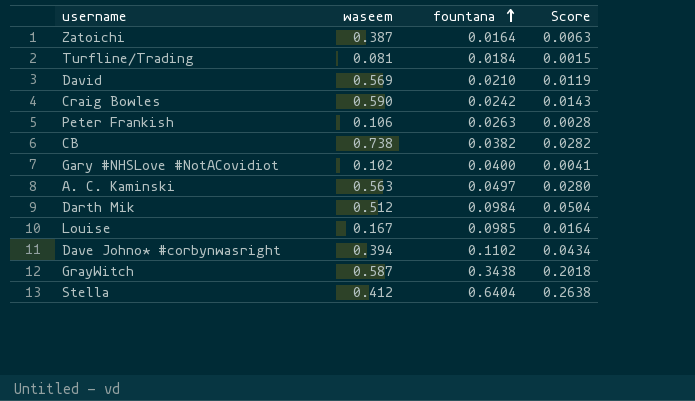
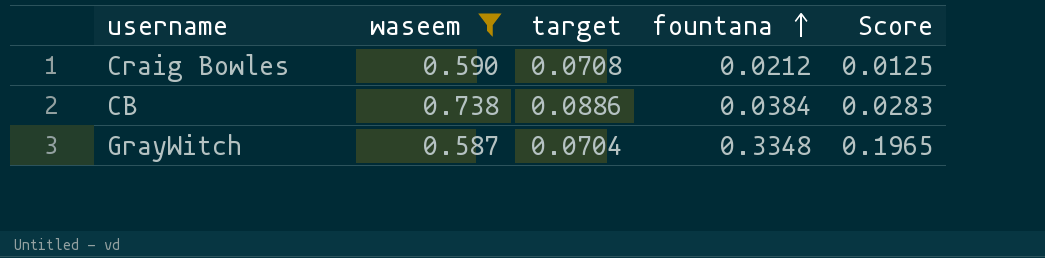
filter: none -> waseem >= 0.587
column target | formula: none -> [waseem] * 0.12
Craig Bowles | fountana: 0.0242 -> 0.0212
Craig Bowles | Score: 0.0143 -> 0.0125
CB | fountana: 0.0382 -> 0.0384
CB | Score: 0.0282 -> 0.0283
GrayWitch | fountana: 0.3438 -> 0.3348
GrayWitch | Score: 0.2018 -> 0.1965

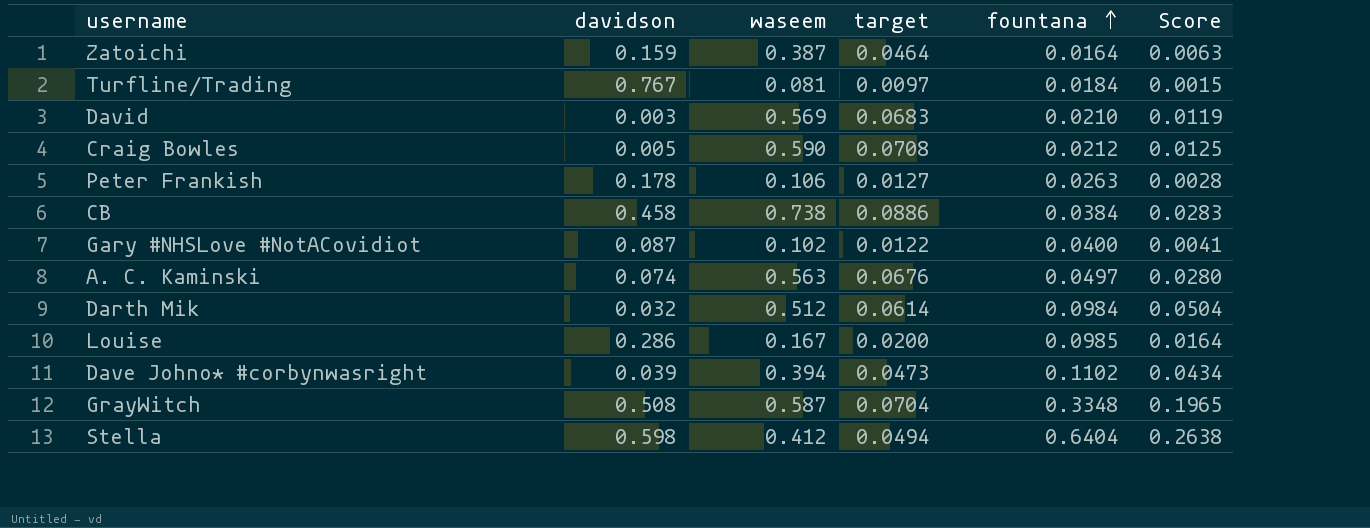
filter: waseem >= 0.587 -> none
column davidson | position: none -> 2

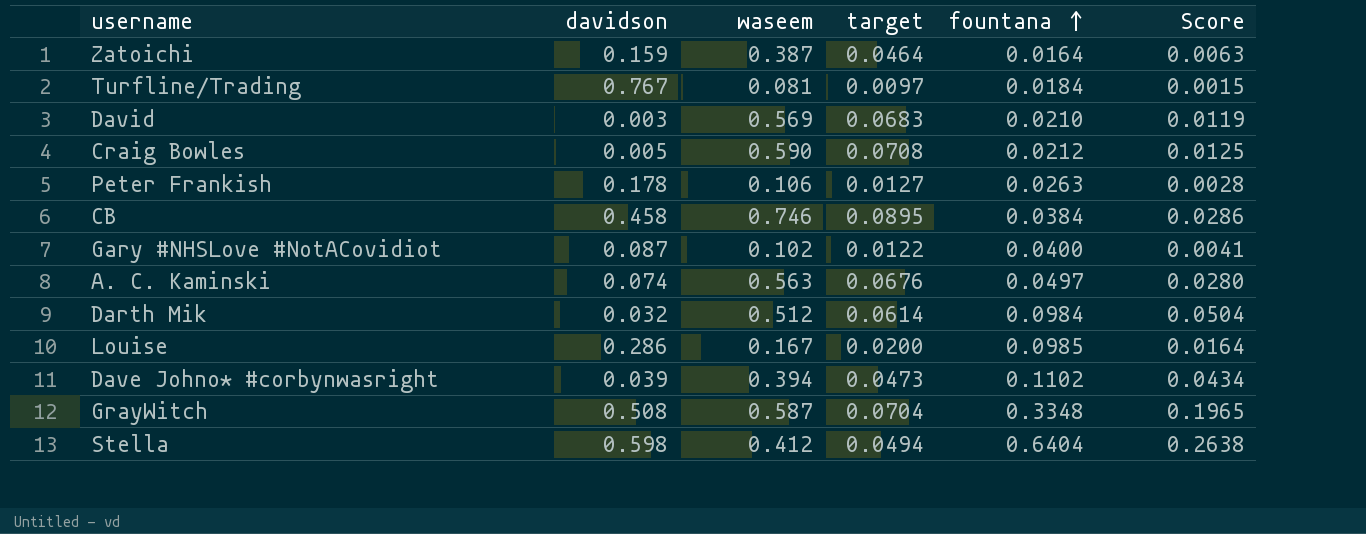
CB | waseem: 0.738 -> 0.746
CB | target: 0.0886 -> 0.0895
CB | Score: 0.0283 -> 0.0286

